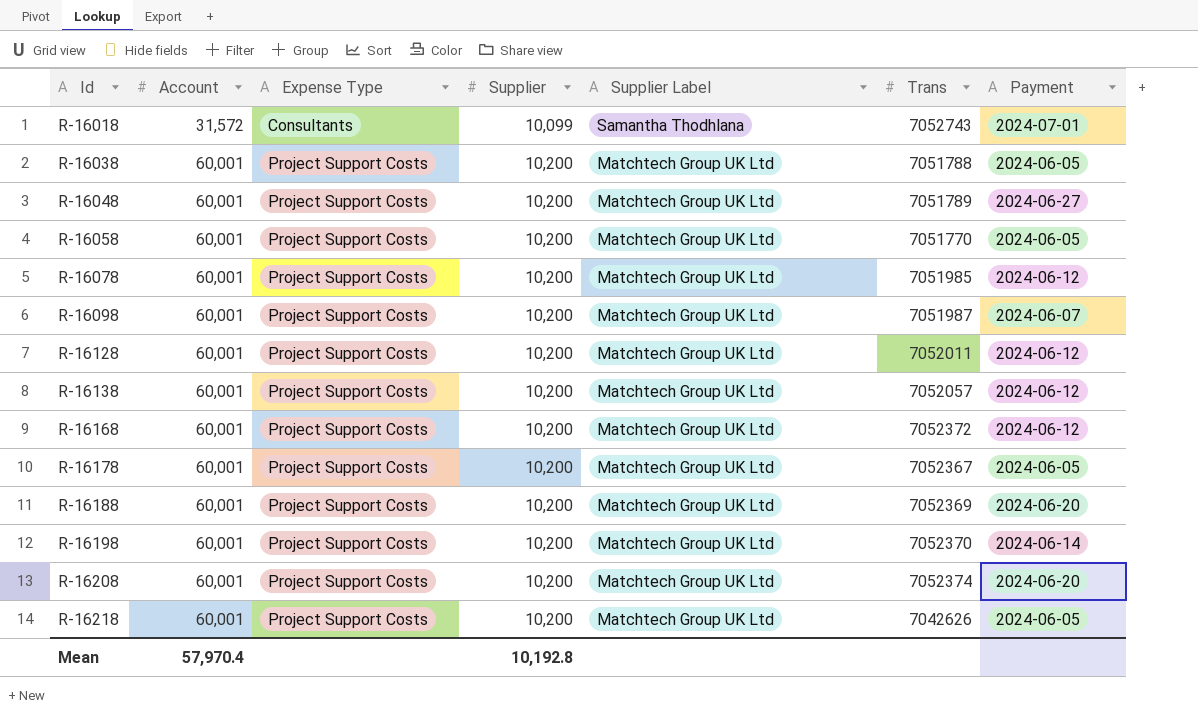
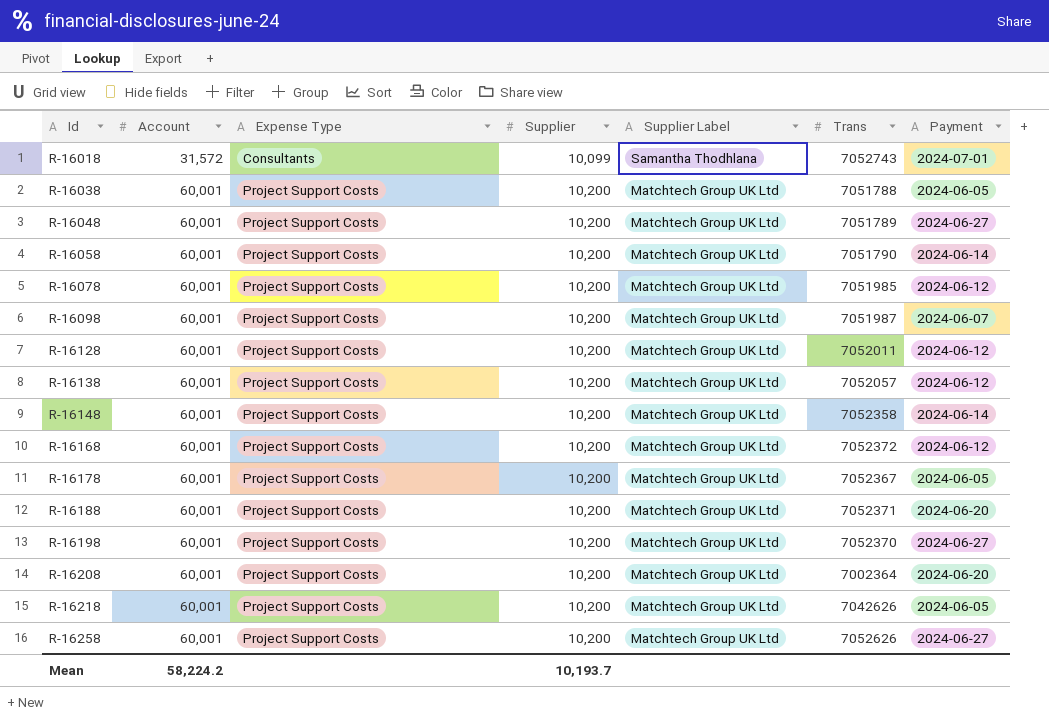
R-16058 | Trans: 7051770 -> 7051790
R-16058 | Payment: 2024-06-05 -> 2024-06-14
row R-16148: none -> 60,001 | Project Support Costs | 10,200 | Matchtech Group UK Ltd | 7052358 | 2024-06-14
R-16188 | Trans: 7052369 -> 7052371
R-16198 | Payment: 2024-06-14 -> 2024-06-27
R-16208 | Trans: 7052374 -> 7002364
row R-16258: none -> 60,001 | Project Support Costs | 10,200 | Matchtech Group UK Ltd | 7052626 | 2024-06-27
Mean | Account: 57,970.4 -> 58,224.2
Mean | Supplier: 10,192.8 -> 10,193.7

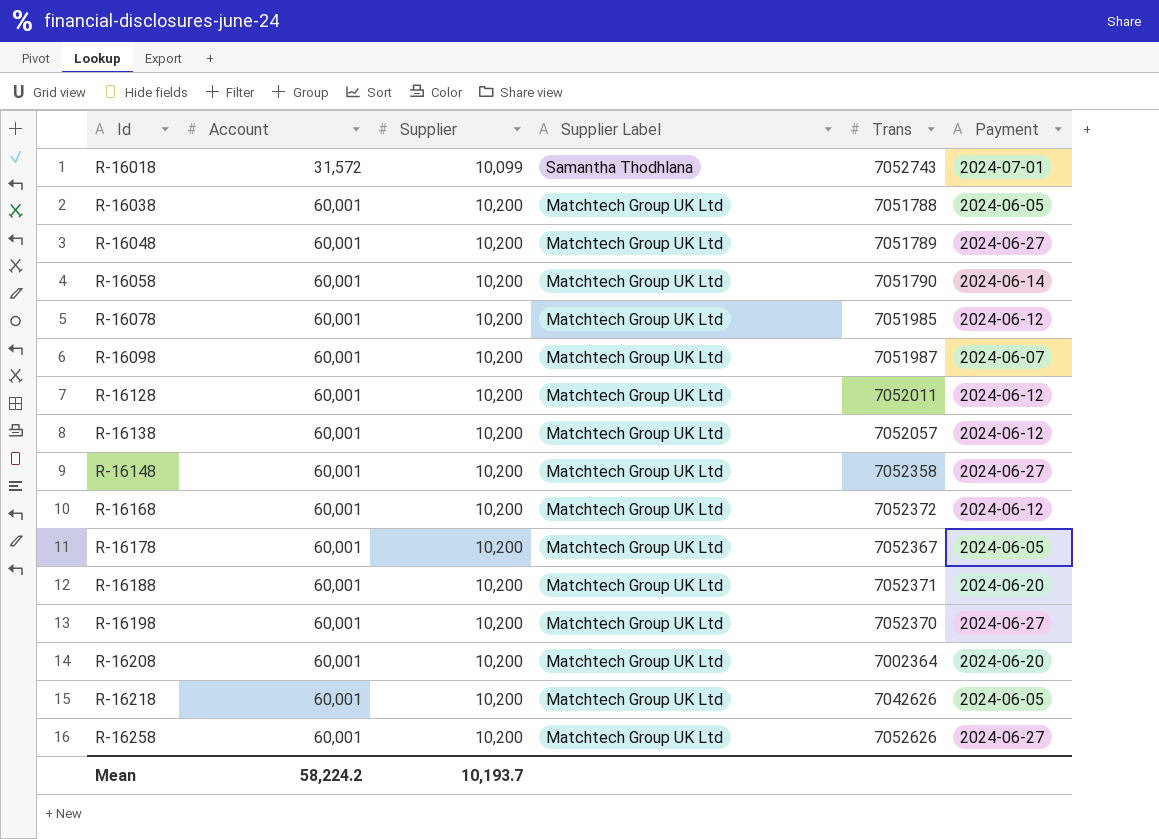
column Expense Type | position: 3 -> none
R-16148 | Payment: 2024-06-14 -> 2024-06-27

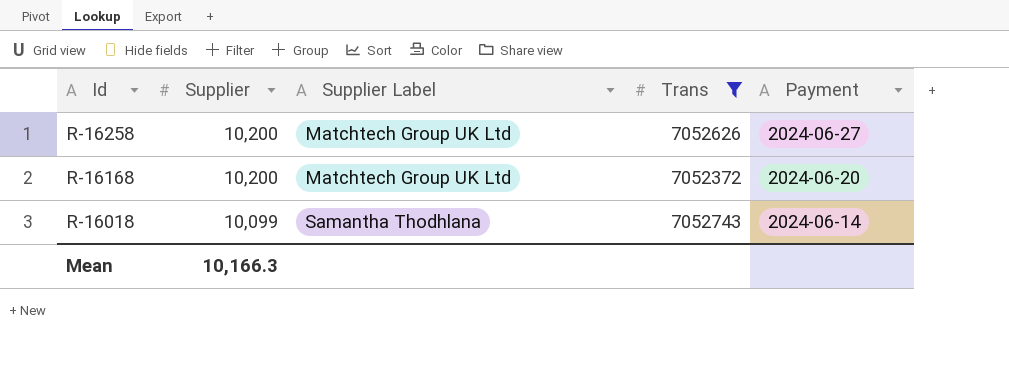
filter: none -> Trans >= 7052372
row order: Id ascending -> Id descending
column Account | position: 2 -> none
R-16168 | Payment: 2024-06-12 -> 2024-06-20
R-16018 | Payment: 2024-07-01 -> 2024-06-14
Mean | Supplier: 10,193.7 -> 10,166.3

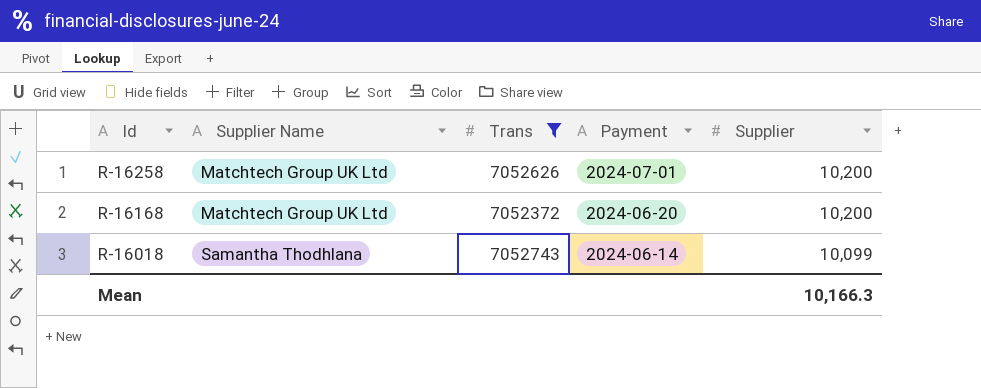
column name: Supplier Label -> Supplier Name
column Supplier | position: 2 -> 5
R-16258 | Payment: 2024-06-27 -> 2024-07-01

